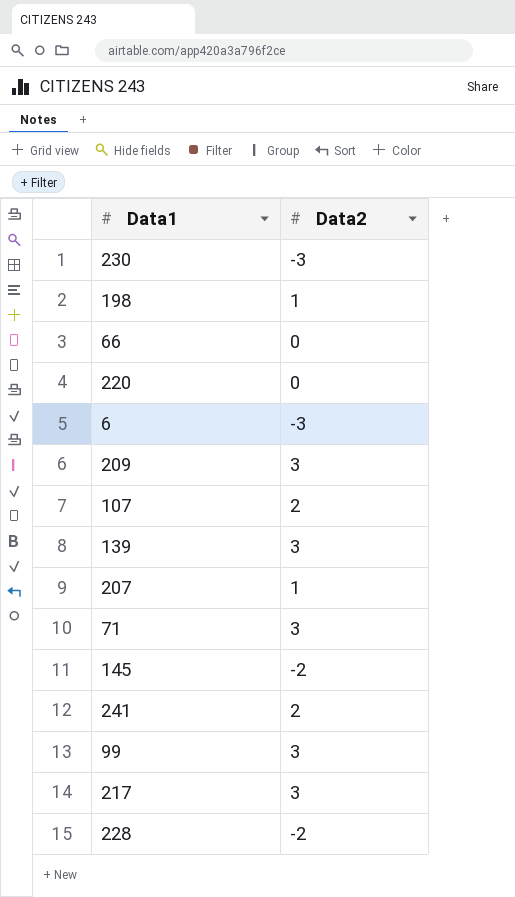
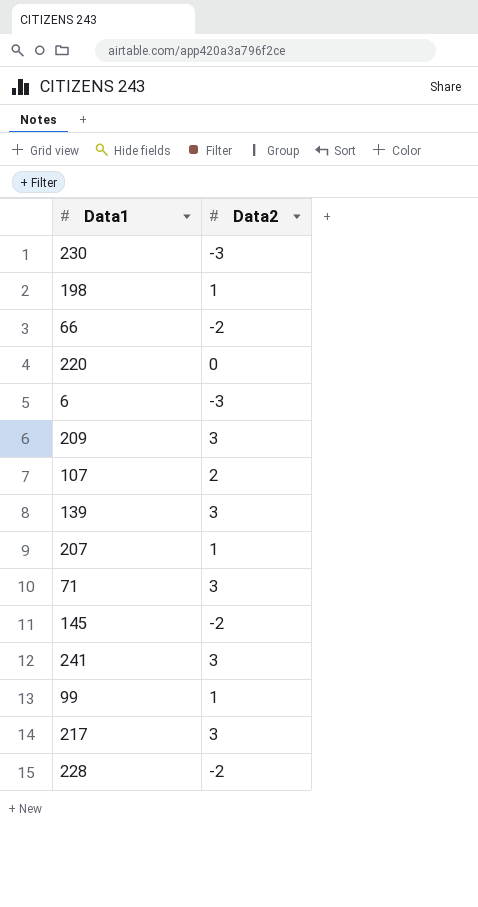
66 | Data2: 0 -> -2
241 | Data2: 2 -> 3
99 | Data2: 3 -> 1

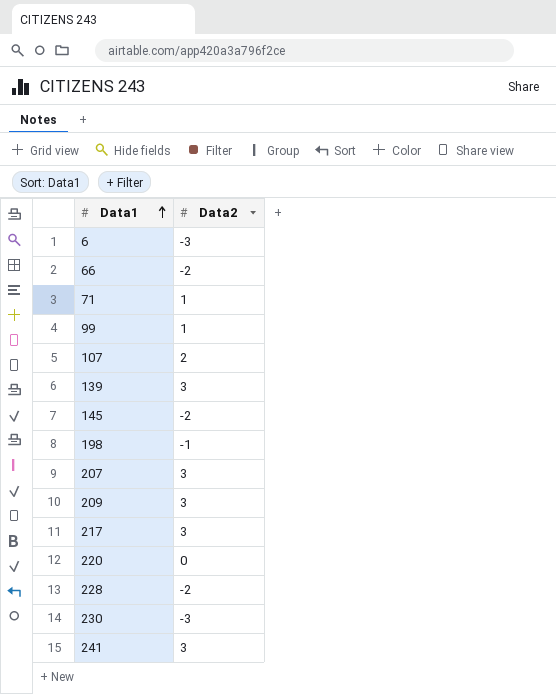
row order: none -> Data1 ascending
71 | Data2: 3 -> 1
198 | Data2: 1 -> -1
207 | Data2: 1 -> 3

